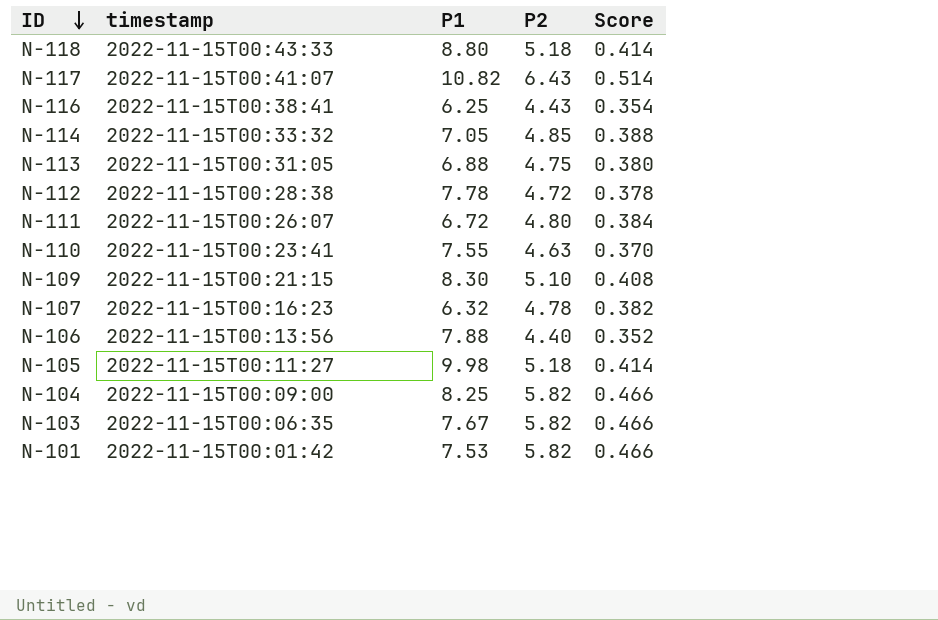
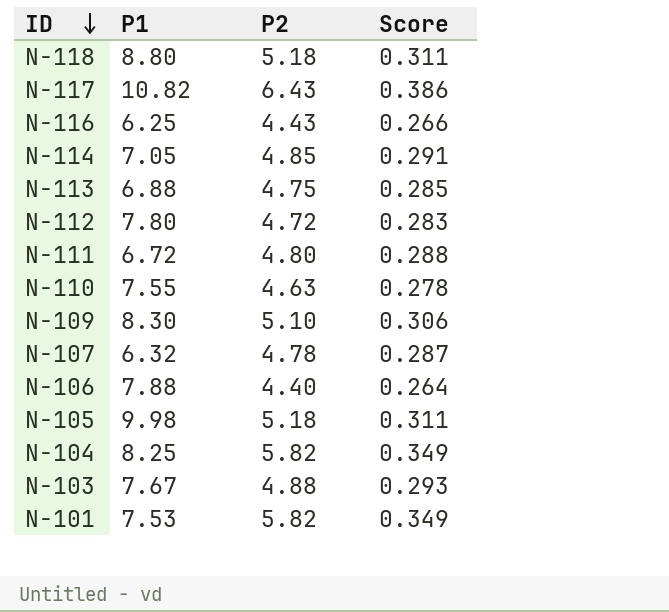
column timestamp | position: 2 -> none
column Score | formula: [P2] * 0.08 -> [P2] * 0.06
N-112 | P1: 7.78 -> 7.80
N-103 | P2: 5.82 -> 4.88

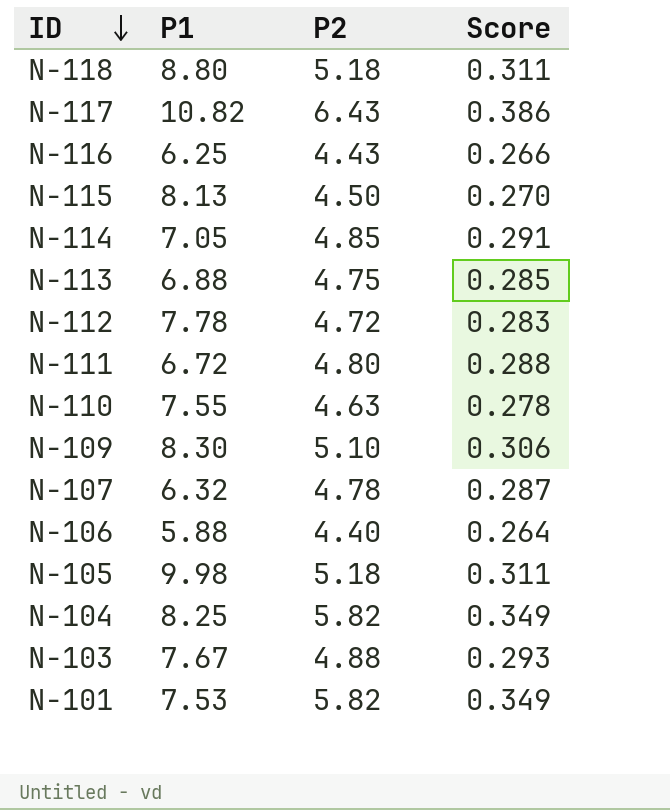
row N-115: none -> 8.13 | 4.50 | 0.270
N-112 | P1: 7.80 -> 7.78
N-106 | P1: 7.88 -> 5.88

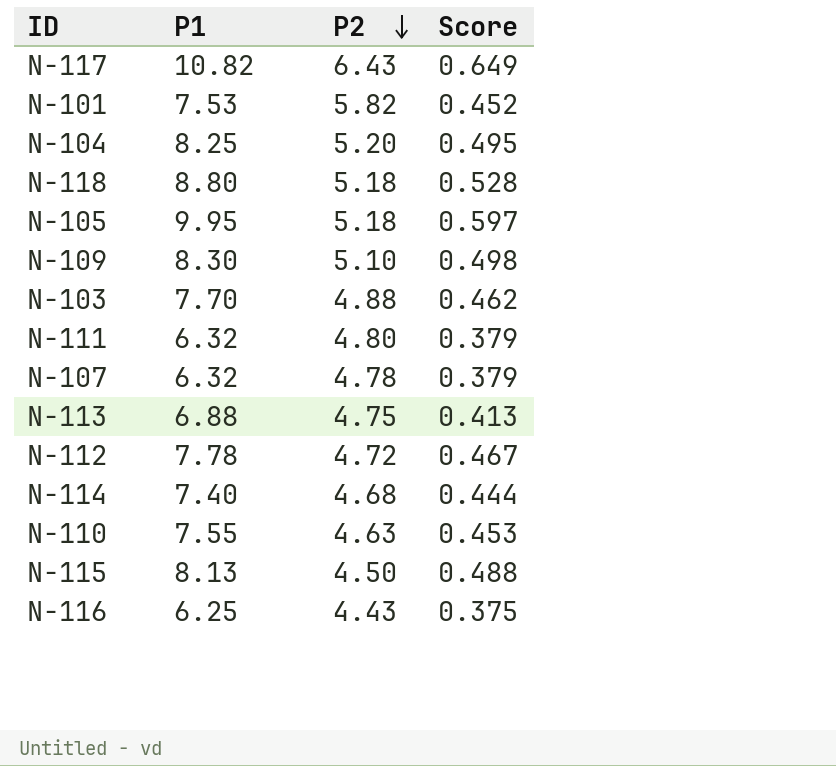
row order: ID descending -> P2 descending
column Score | formula: [P2] * 0.06 -> [P1] * 0.06
row N-106: 5.88 | 4.40 | 0.264 -> none
N-104 | P2: 5.82 -> 5.20
N-105 | P1: 9.98 -> 9.95
N-103 | P1: 7.67 -> 7.70
N-111 | P1: 6.72 -> 6.32
N-114 | P1: 7.05 -> 7.40
N-114 | P2: 4.85 -> 4.68

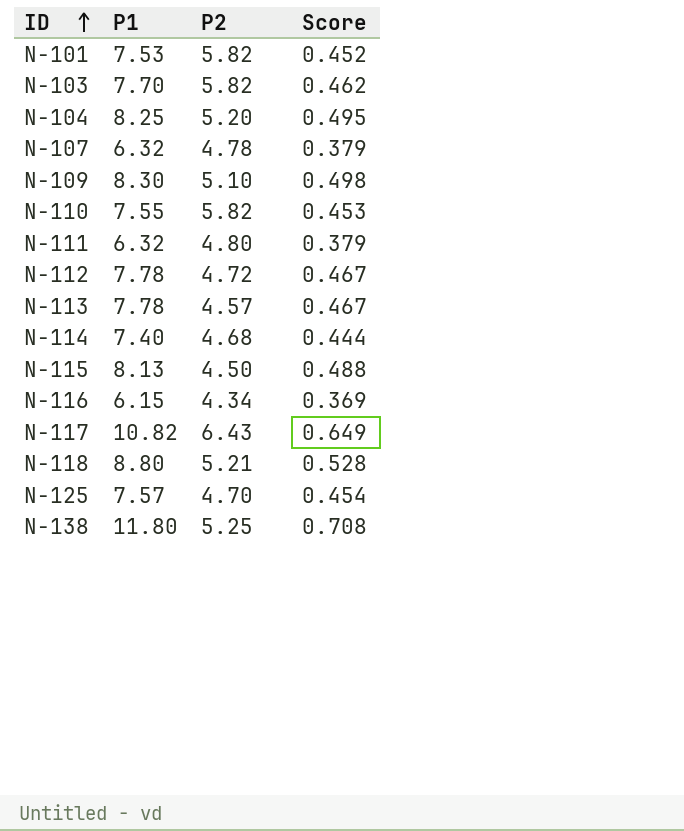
row order: P2 descending -> ID ascending
row N-105: 9.95 | 5.18 | 0.597 -> none
N-103 | P2: 4.88 -> 5.82
N-110 | P2: 4.63 -> 5.82
N-113 | P1: 6.88 -> 7.78
N-113 | P2: 4.75 -> 4.57
N-113 | Score: 0.413 -> 0.467
N-116 | P1: 6.25 -> 6.15
N-116 | P2: 4.43 -> 4.34
N-116 | Score: 0.375 -> 0.369
N-118 | P2: 5.18 -> 5.21
row N-125: none -> 7.57 | 4.70 | 0.454
row N-138: none -> 11.80 | 5.25 | 0.708

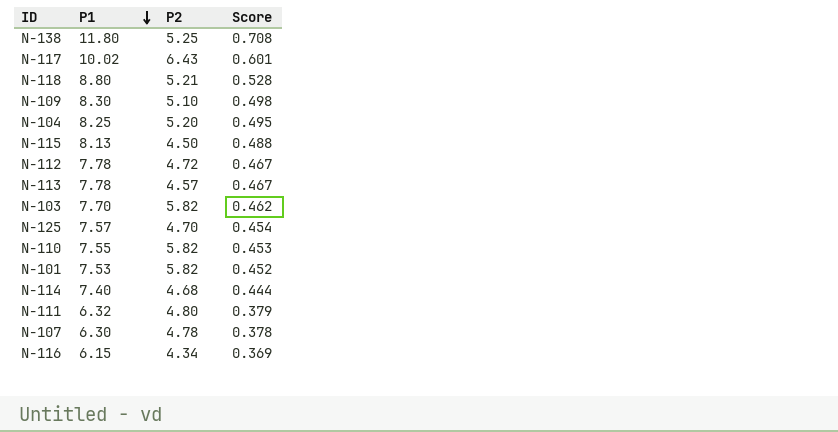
row order: ID ascending -> P1 descending
N-117 | P1: 10.82 -> 10.02
N-117 | Score: 0.649 -> 0.601
N-107 | P1: 6.32 -> 6.30
N-107 | Score: 0.379 -> 0.378

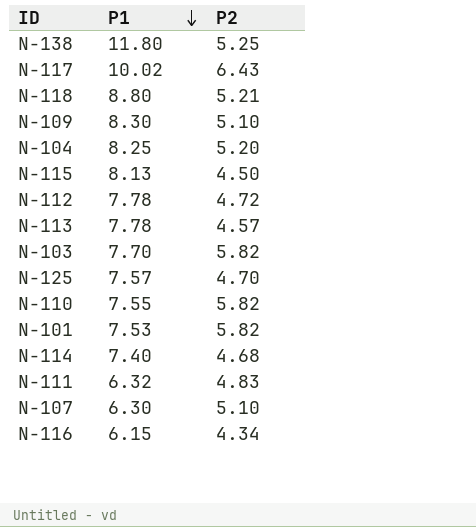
column Score | formula: [P1] * 0.06 -> none
N-111 | P2: 4.80 -> 4.83
N-107 | P2: 4.78 -> 5.10

